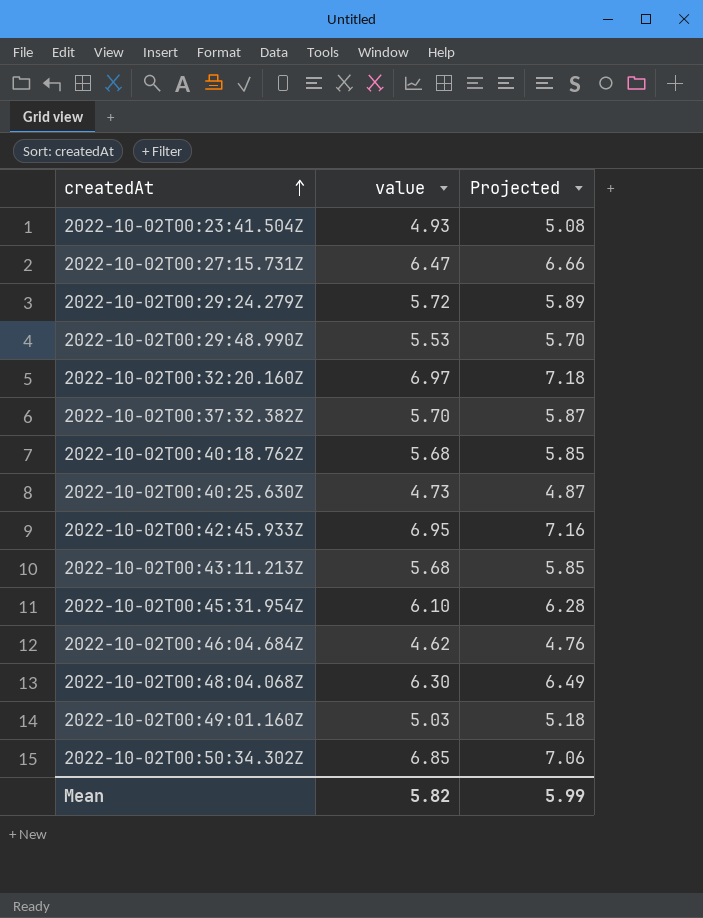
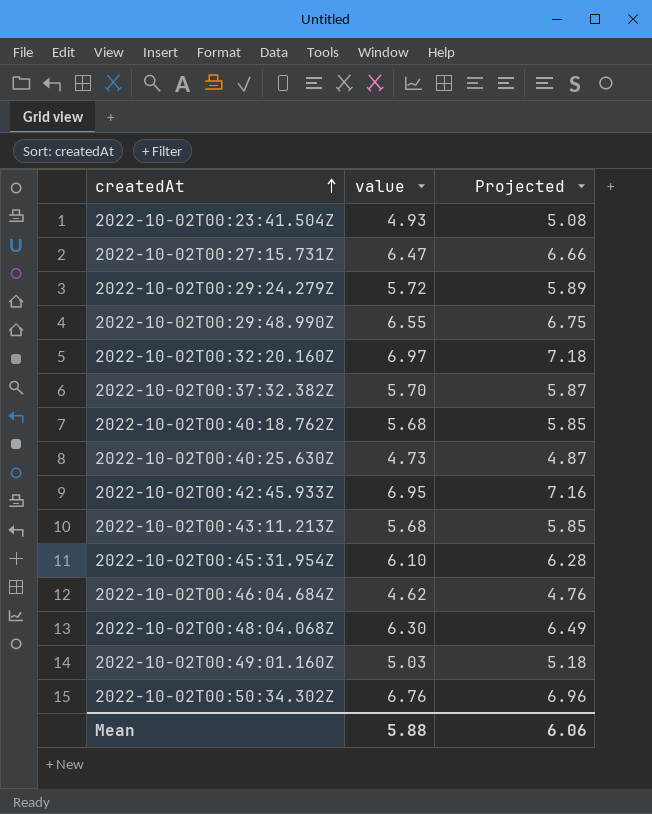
2022-10-02T00:29:48.990Z | value: 5.53 -> 6.55
2022-10-02T00:29:48.990Z | Projected: 5.70 -> 6.75
2022-10-02T00:50:34.302Z | value: 6.85 -> 6.76
2022-10-02T00:50:34.302Z | Projected: 7.06 -> 6.96
Mean | value: 5.82 -> 5.88
Mean | Projected: 5.99 -> 6.06

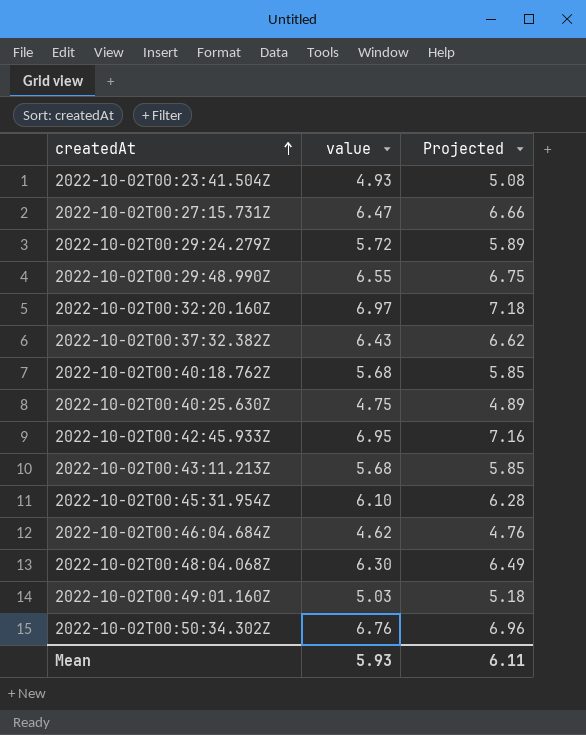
2022-10-02T00:37:32.382Z | value: 5.70 -> 6.43
2022-10-02T00:37:32.382Z | Projected: 5.87 -> 6.62
2022-10-02T00:40:25.630Z | value: 4.73 -> 4.75
2022-10-02T00:40:25.630Z | Projected: 4.87 -> 4.89
Mean | value: 5.88 -> 5.93
Mean | Projected: 6.06 -> 6.11

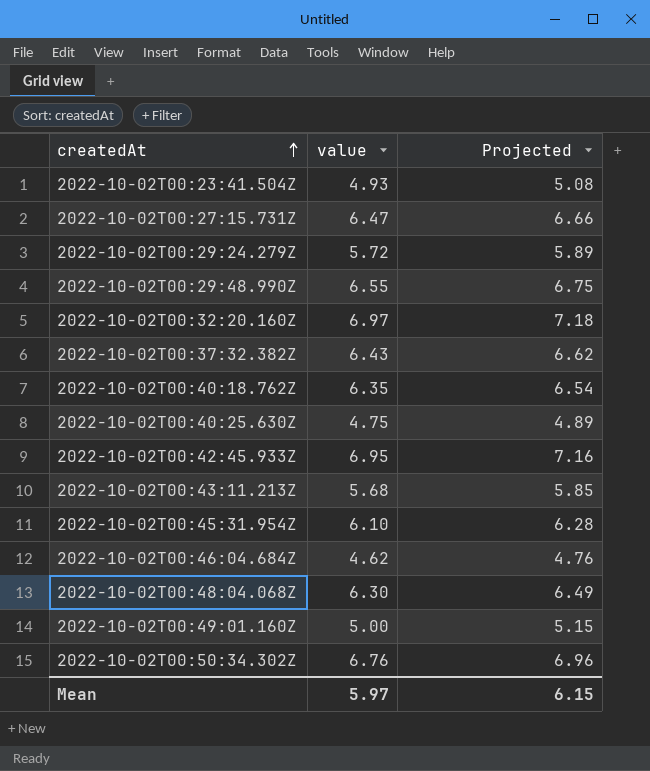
2022-10-02T00:40:18.762Z | value: 5.68 -> 6.35
2022-10-02T00:40:18.762Z | Projected: 5.85 -> 6.54
2022-10-02T00:49:01.160Z | value: 5.03 -> 5.00
2022-10-02T00:49:01.160Z | Projected: 5.18 -> 5.15
Mean | value: 5.93 -> 5.97
Mean | Projected: 6.11 -> 6.15

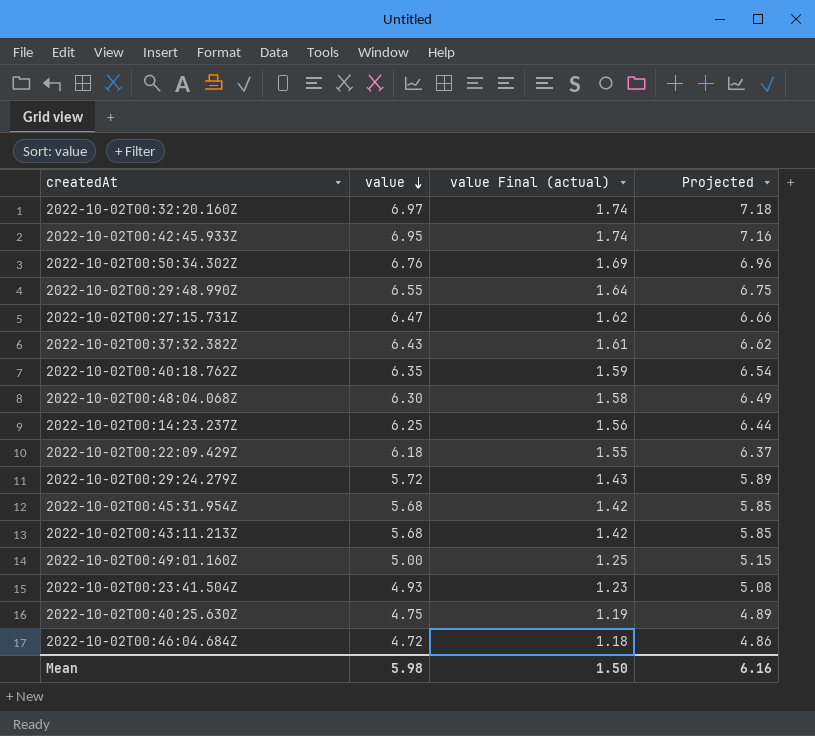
row order: createdAt ascending -> value descending
column value Final (actual) | formula: none -> [value] * 0.25
row 2022-10-02T00:14:23.237Z: none -> 6.25 | 1.56 | 6.44
row 2022-10-02T00:22:09.429Z: none -> 6.18 | 1.55 | 6.37
2022-10-02T00:45:31.954Z | value: 6.10 -> 5.68
2022-10-02T00:45:31.954Z | Projected: 6.28 -> 5.85
2022-10-02T00:46:04.684Z | value: 4.62 -> 4.72
2022-10-02T00:46:04.684Z | Projected: 4.76 -> 4.86
Mean | value: 5.97 -> 5.98
Mean | Projected: 6.15 -> 6.16

